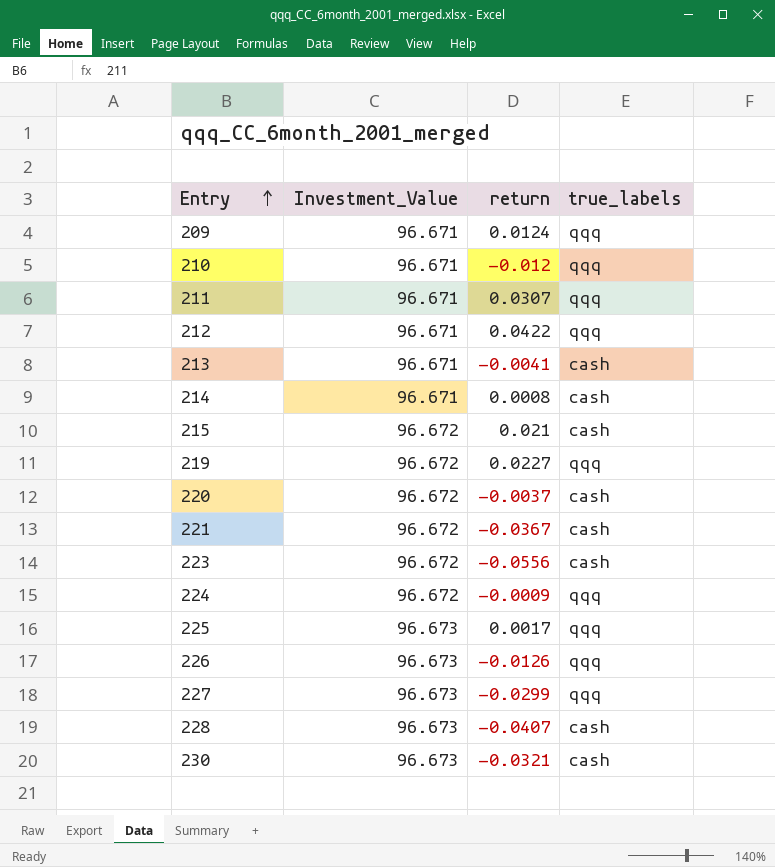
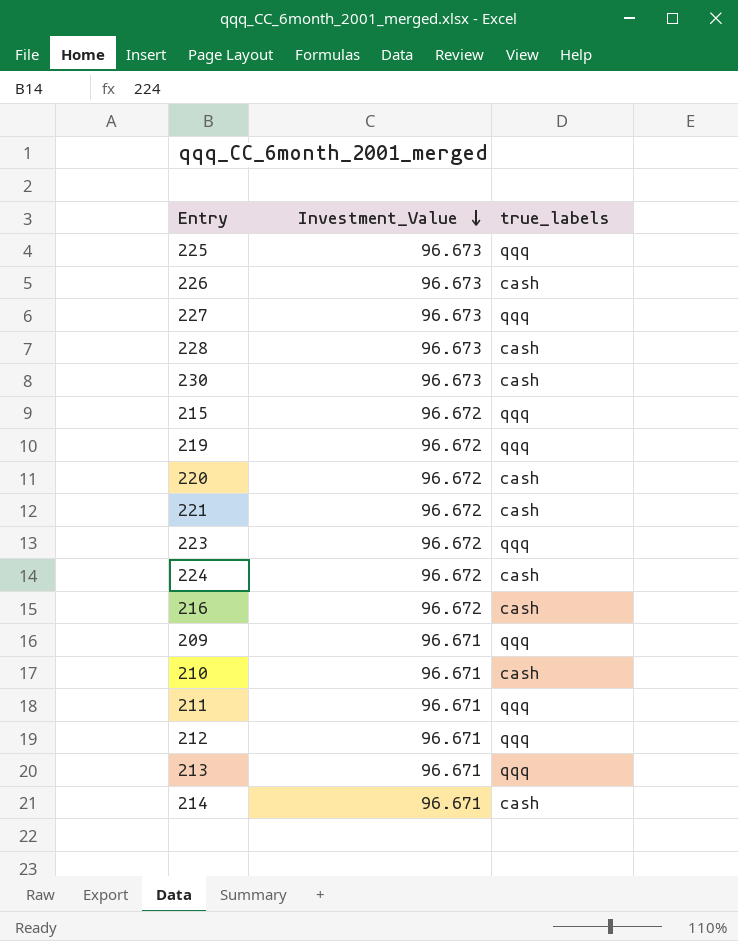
row order: Entry ascending -> Investment_Value descending
column return | position: 3 -> none
226 | true_labels: qqq -> cash
215 | true_labels: cash -> qqq
223 | true_labels: cash -> qqq
224 | true_labels: qqq -> cash
row 216: none -> 96.672 | cash
210 | true_labels: qqq -> cash
213 | true_labels: cash -> qqq

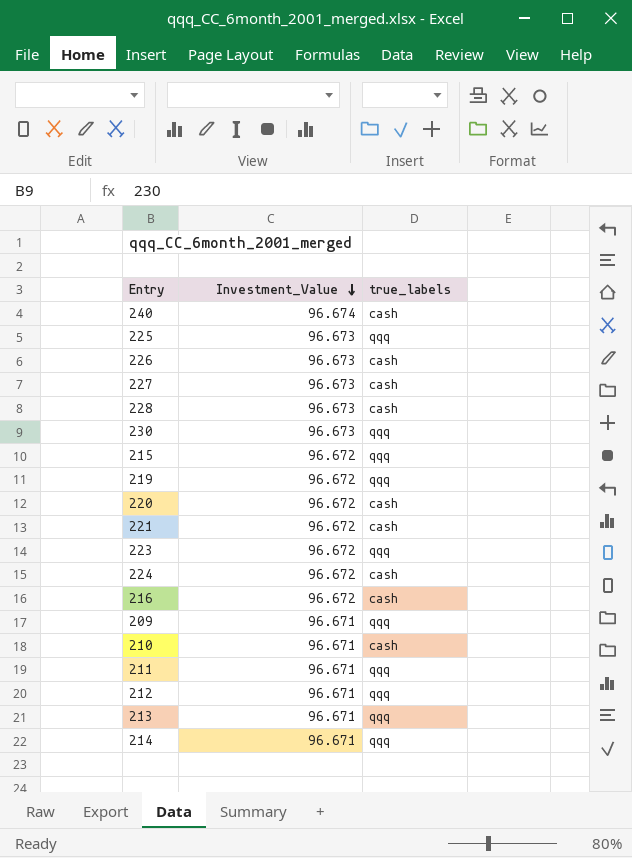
row 240: none -> 96.674 | cash
227 | true_labels: qqq -> cash
230 | true_labels: cash -> qqq
214 | true_labels: cash -> qqq

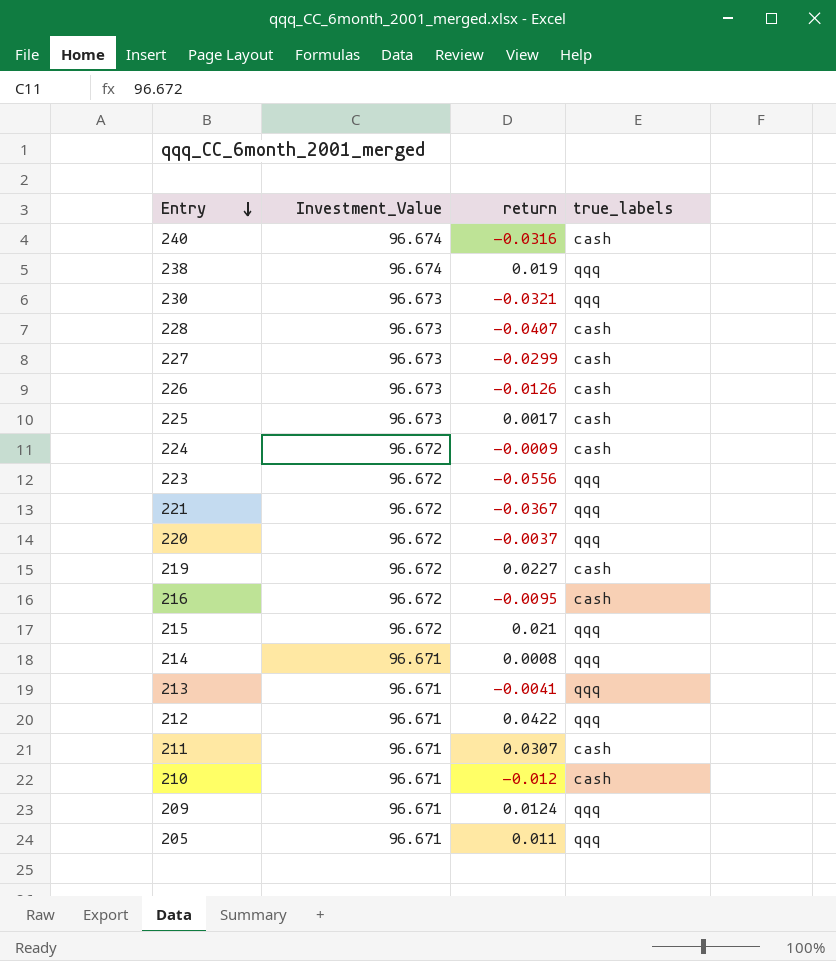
row order: Investment_Value descending -> Entry descending
column return | position: none -> 3
row 238: none -> 96.674 | 0.019 | qqq
225 | true_labels: qqq -> cash
221 | true_labels: cash -> qqq
220 | true_labels: cash -> qqq
219 | true_labels: qqq -> cash
211 | true_labels: qqq -> cash
row 205: none -> 96.671 | 0.011 | qqq

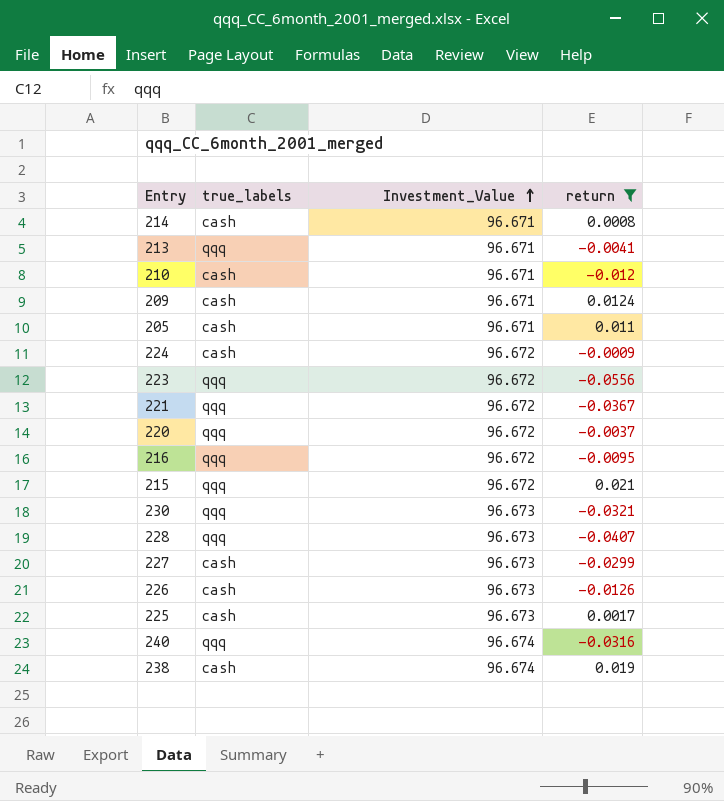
filter: none -> return <= 0.021
row order: Entry descending -> Investment_Value ascending
column true_labels | position: 4 -> 2
214 | true_labels: qqq -> cash
209 | true_labels: qqq -> cash
205 | true_labels: qqq -> cash
216 | true_labels: cash -> qqq
228 | true_labels: cash -> qqq
240 | true_labels: cash -> qqq
238 | true_labels: qqq -> cash

